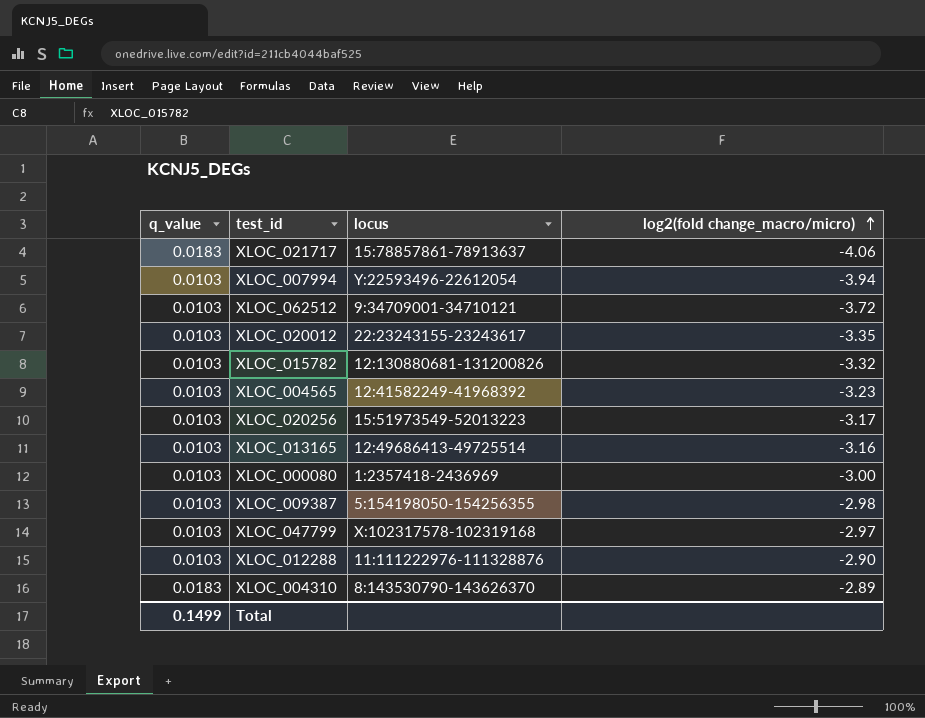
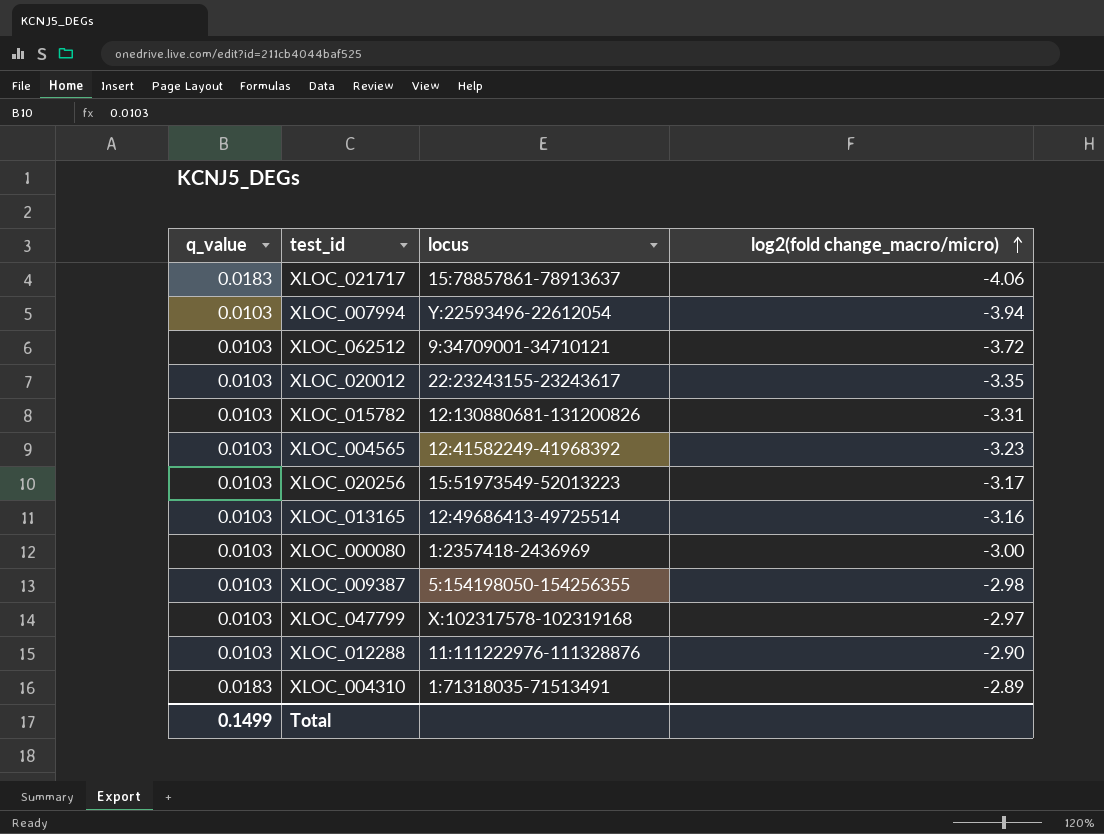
XLOC_015782 | log2(fold change_macro/micro): -3.32 -> -3.31
XLOC_004310 | locus: 8:143530790-143626370 -> 1:71318035-71513491

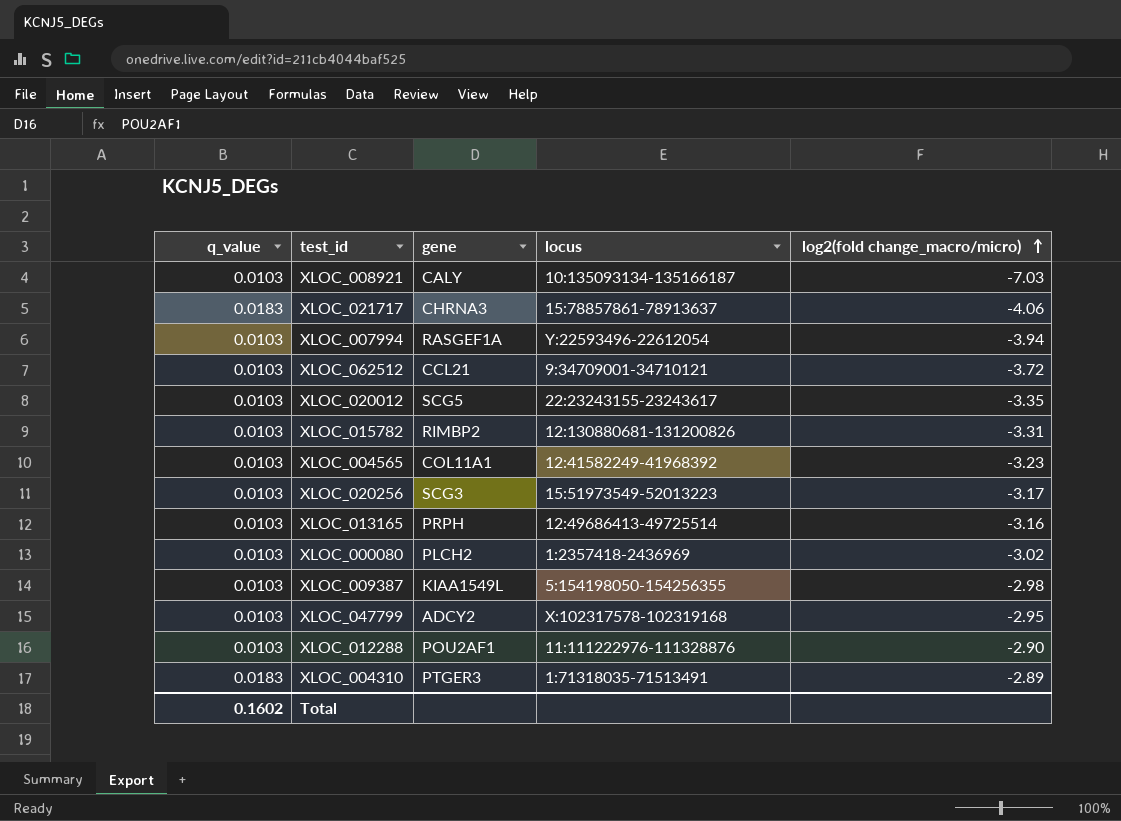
column gene | position: none -> 3
row XLOC_008921: none -> 0.0103 | CALY | 10:135093134-135166187 | -7.03
XLOC_000080 | log2(fold change_macro/micro): -3.00 -> -3.02
XLOC_047799 | log2(fold change_macro/micro): -2.97 -> -2.95
Total | q_value: 0.1499 -> 0.1602

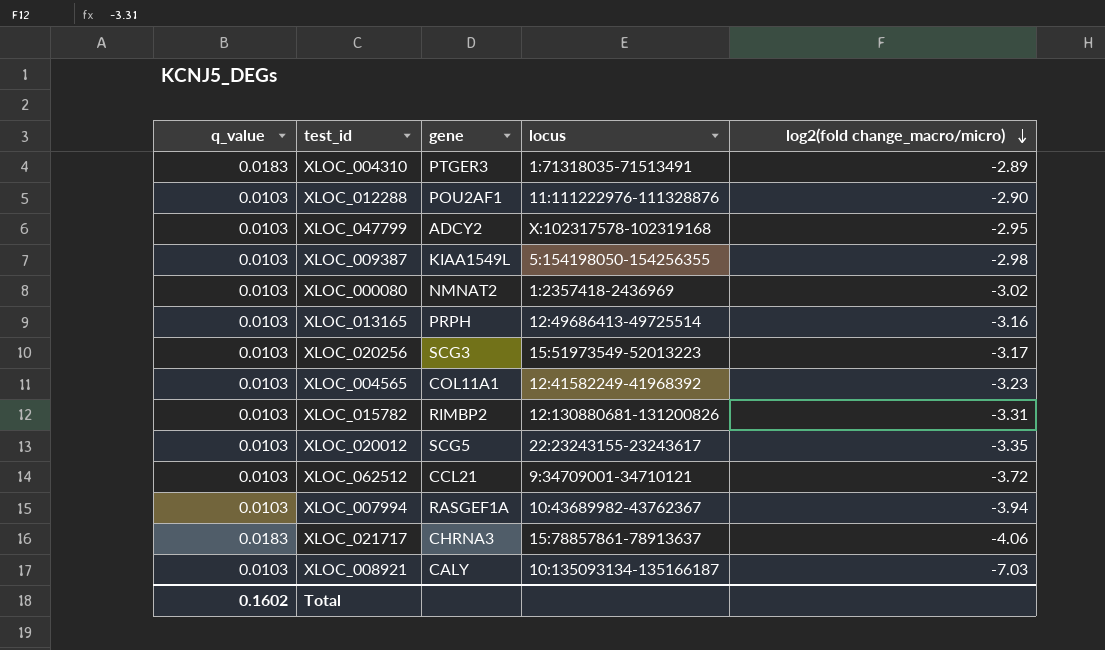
row order: log2(fold change_macro/micro) ascending -> log2(fold change_macro/micro) descending
XLOC_000080 | gene: PLCH2 -> NMNAT2
XLOC_007994 | locus: Y:22593496-22612054 -> 10:43689982-43762367

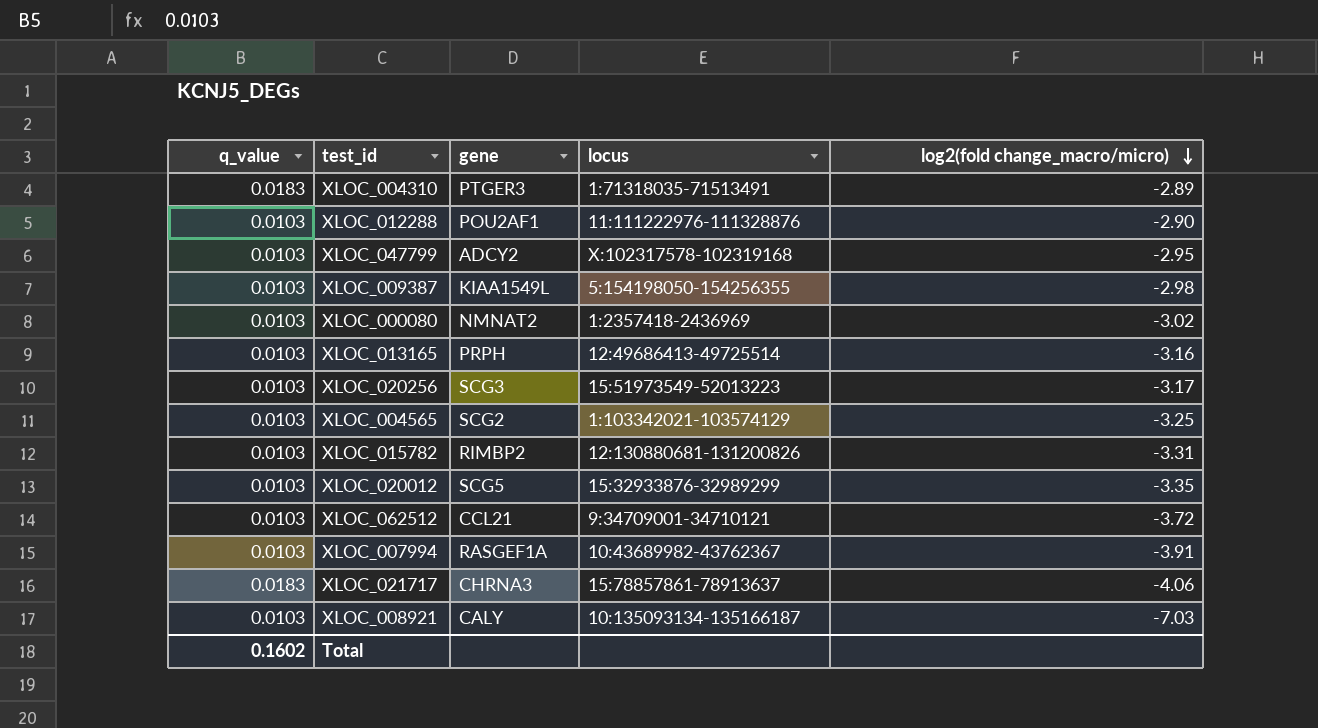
XLOC_004565 | gene: COL11A1 -> SCG2
XLOC_004565 | locus: 12:41582249-41968392 -> 1:103342021-103574129
XLOC_004565 | log2(fold change_macro/micro): -3.23 -> -3.25
XLOC_020012 | locus: 22:23243155-23243617 -> 15:32933876-32989299
XLOC_007994 | log2(fold change_macro/micro): -3.94 -> -3.91

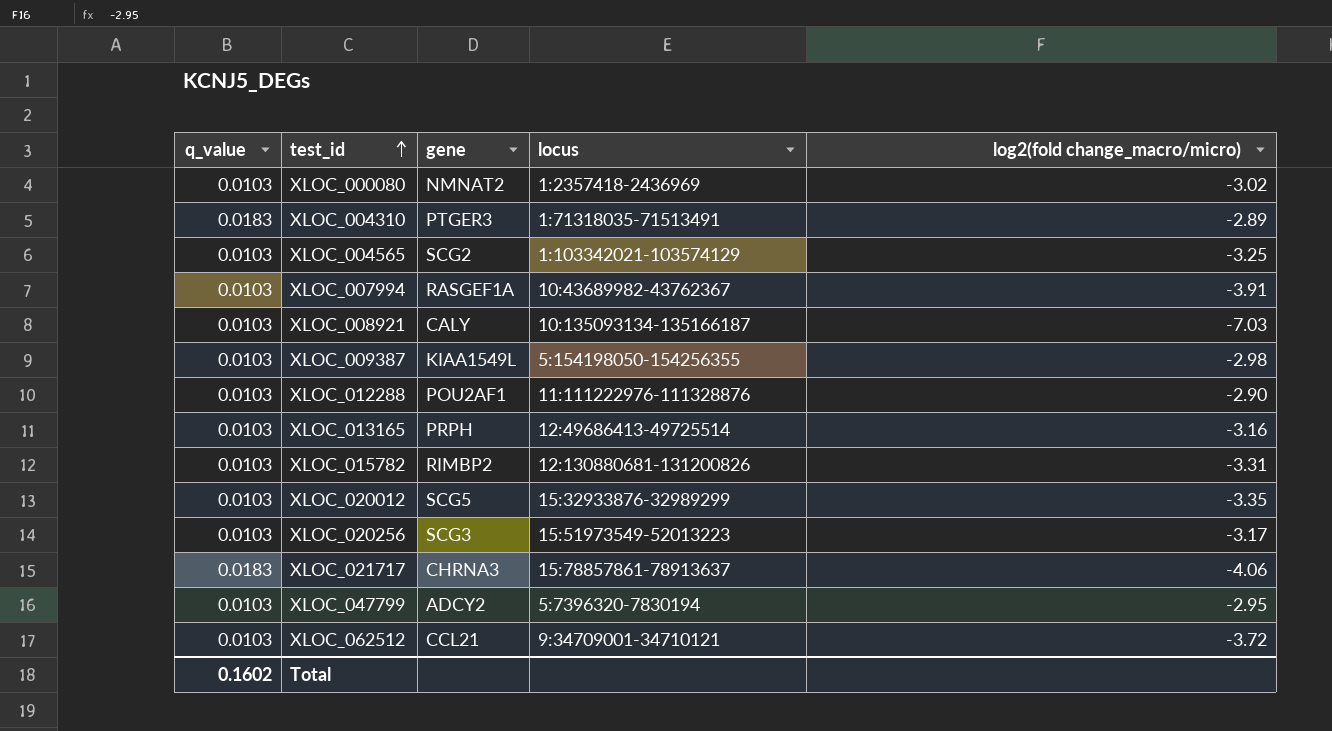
row order: log2(fold change_macro/micro) descending -> test_id ascending
XLOC_047799 | locus: X:102317578-102319168 -> 5:7396320-7830194

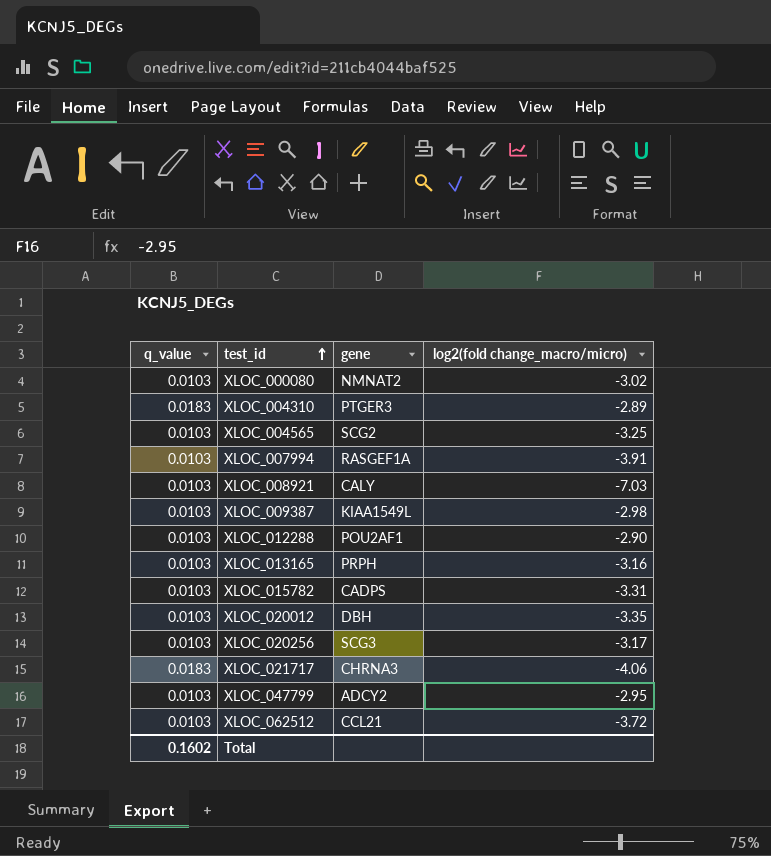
column locus | position: 4 -> none
XLOC_015782 | gene: RIMBP2 -> CADPS
XLOC_020012 | gene: SCG5 -> DBH

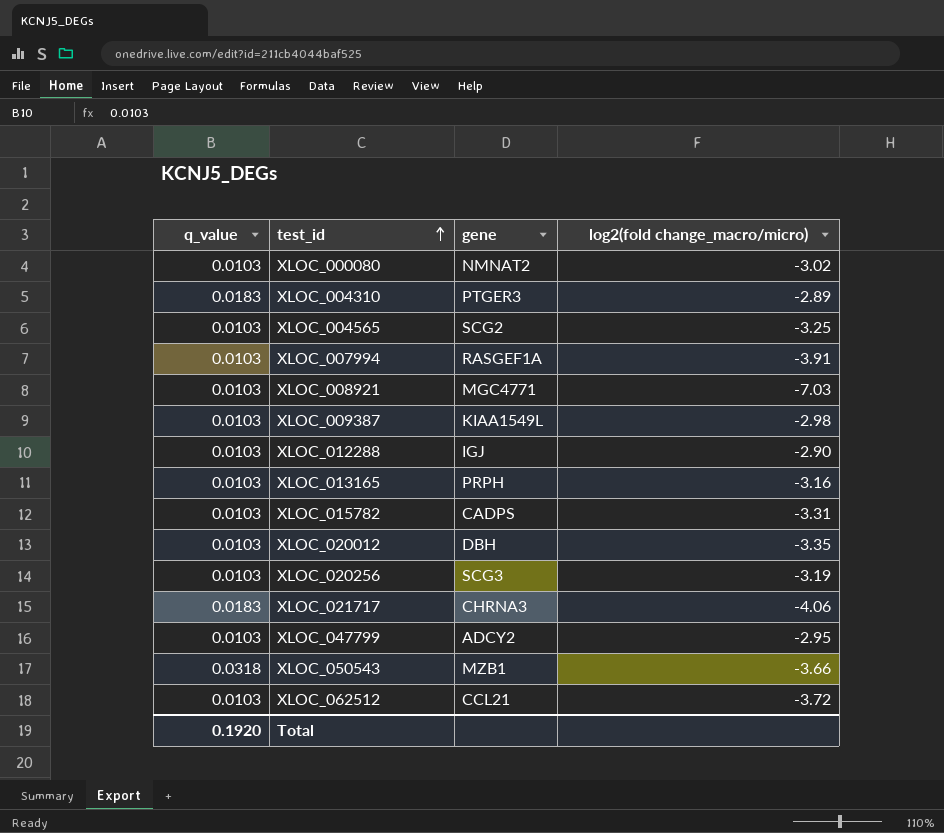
XLOC_008921 | gene: CALY -> MGC4771
XLOC_012288 | gene: POU2AF1 -> IGJ
XLOC_020256 | log2(fold change_macro/micro): -3.17 -> -3.19
row XLOC_050543: none -> 0.0318 | MZB1 | -3.66
Total | q_value: 0.1602 -> 0.1920

